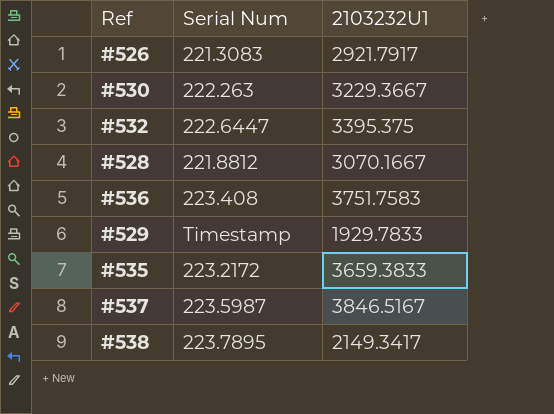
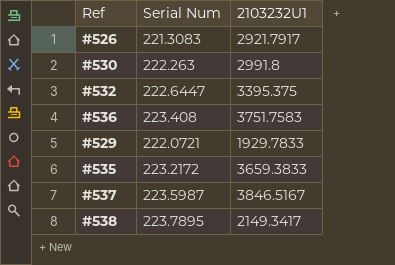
row #528: 221.8812 | 3070.1667 -> none
#530 | 2103232U1: 3229.3667 -> 2991.8
#529 | Serial Num: Timestamp -> 222.0721

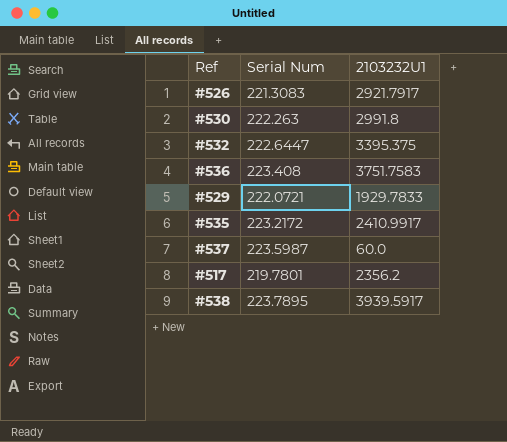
#535 | 2103232U1: 3659.3833 -> 2410.9917
#537 | 2103232U1: 3846.5167 -> 60.0
row #517: none -> 219.7801 | 2356.2
#538 | 2103232U1: 2149.3417 -> 3939.5917

